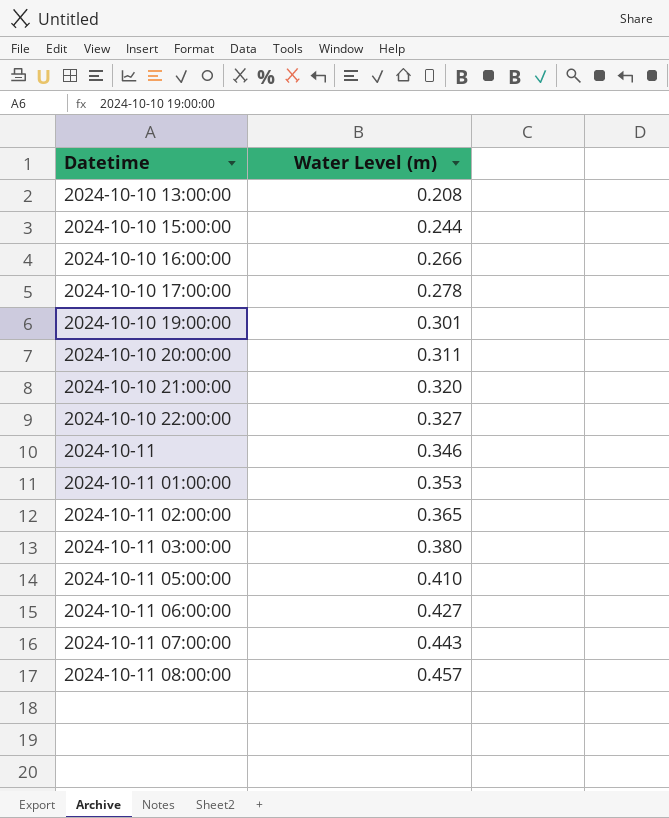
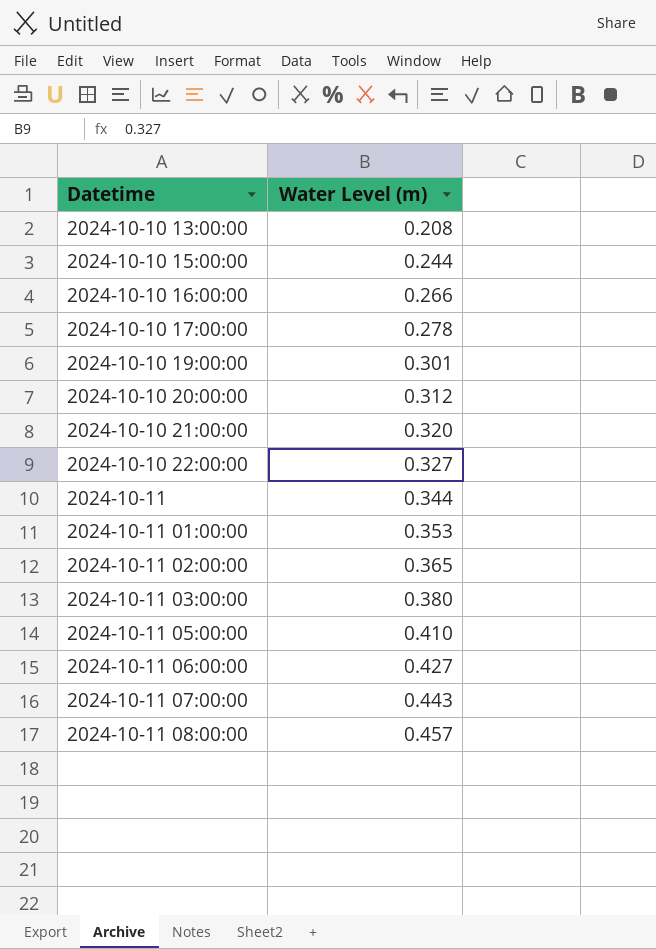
2024-10-10 20:00:00 | Water Level (m): 0.311 -> 0.312
2024-10-11 | Water Level (m): 0.346 -> 0.344

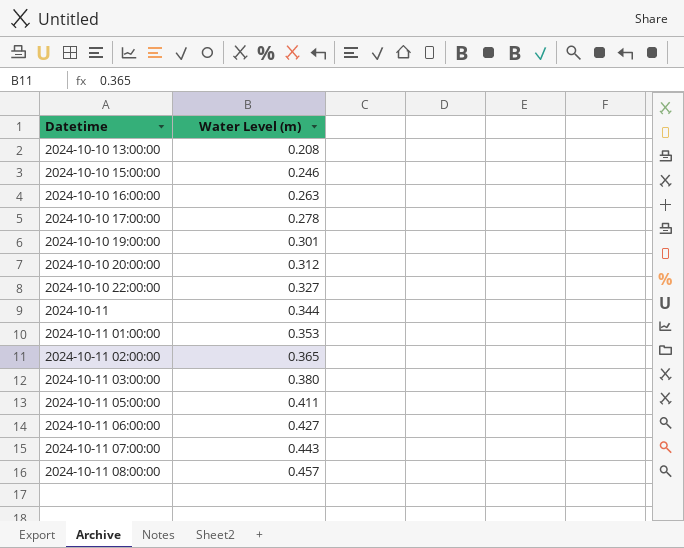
row 2024-10-10 21:00:00: 0.320 -> none
2024-10-10 15:00:00 | Water Level (m): 0.244 -> 0.246
2024-10-10 16:00:00 | Water Level (m): 0.266 -> 0.263
2024-10-11 05:00:00 | Water Level (m): 0.410 -> 0.411

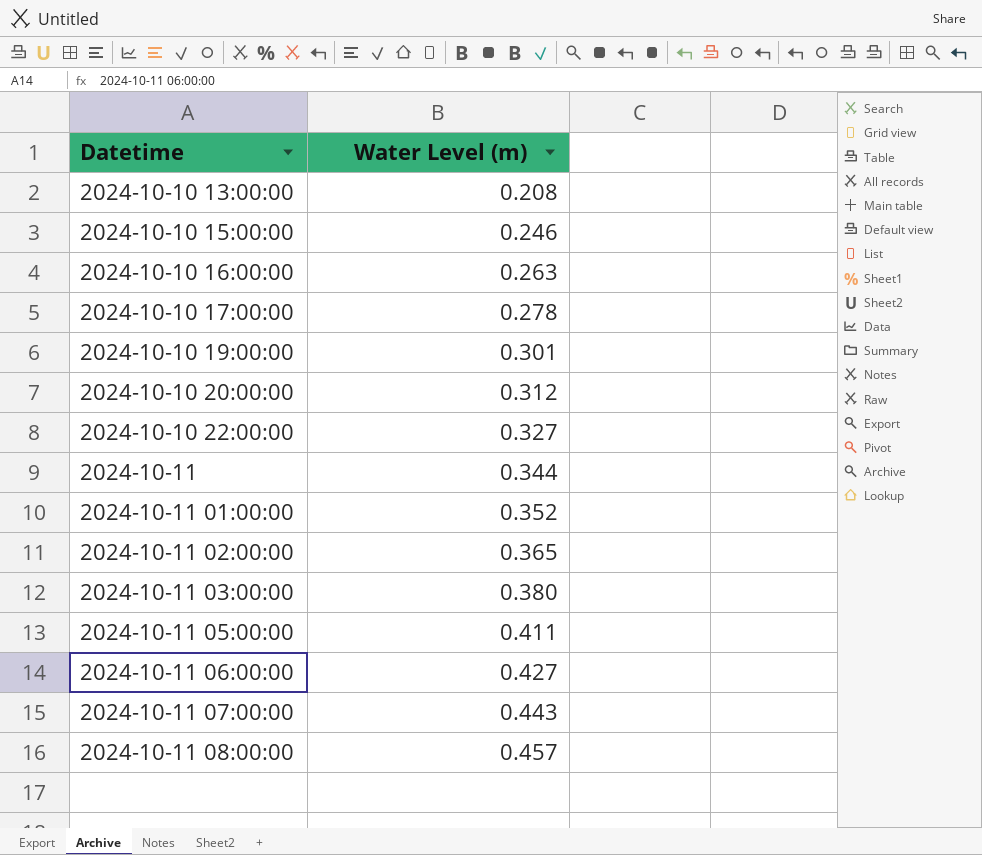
2024-10-11 01:00:00 | Water Level (m): 0.353 -> 0.352

